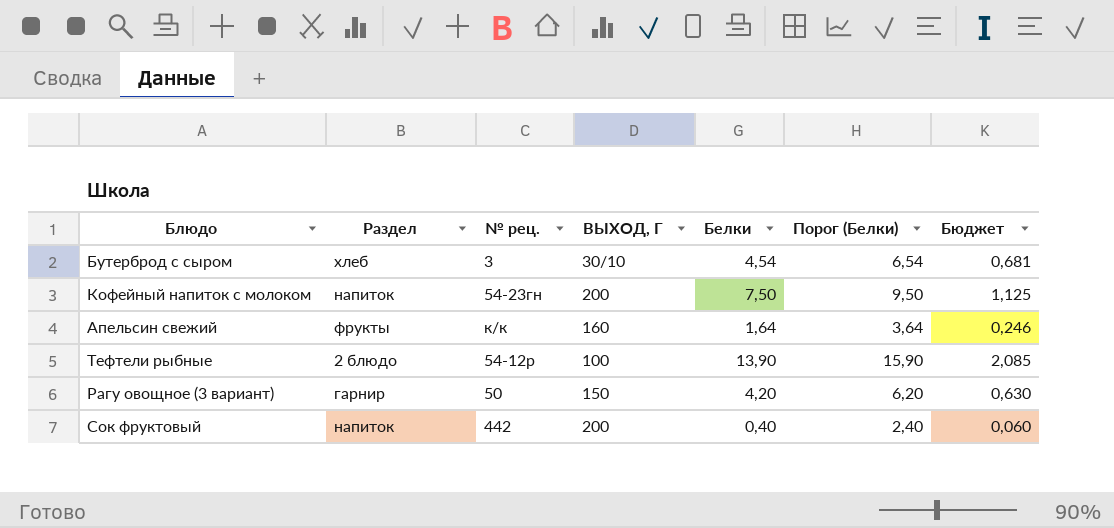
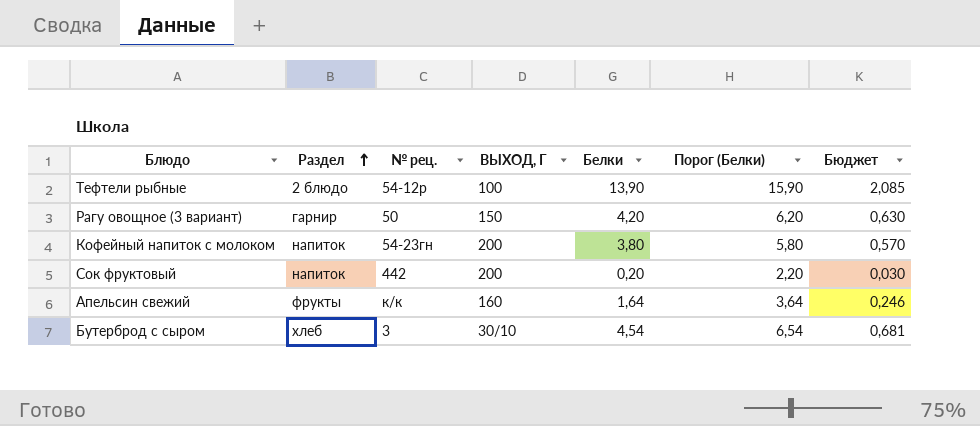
row order: none -> Раздел ascending
Кофейный напиток с молоком | Белки: 7,50 -> 3,80
Кофейный напиток с молоком | Порог (Белки): 9,50 -> 5,80
Кофейный напиток с молоком | Бюджет: 1,125 -> 0,570
Сок фруктовый | Белки: 0,40 -> 0,20
Сок фруктовый | Порог (Белки): 2,40 -> 2,20
Сок фруктовый | Бюджет: 0,060 -> 0,030

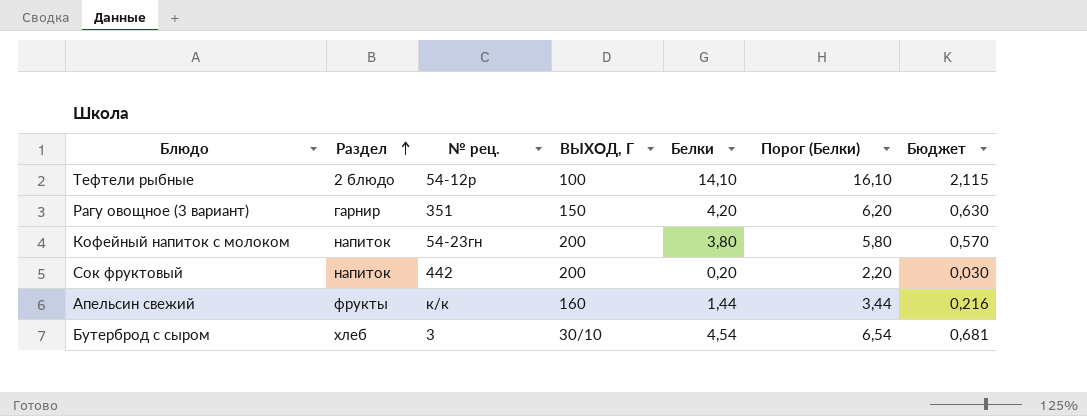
Тефтели рыбные | Белки: 13,90 -> 14,10
Тефтели рыбные | Порог (Белки): 15,90 -> 16,10
Тефтели рыбные | Бюджет: 2,085 -> 2,115
Рагу овощное (3 вариант) | № рец.: 50 -> 351
Апельсин свежий | Белки: 1,64 -> 1,44
Апельсин свежий | Порог (Белки): 3,64 -> 3,44
Апельсин свежий | Бюджет: 0,246 -> 0,216

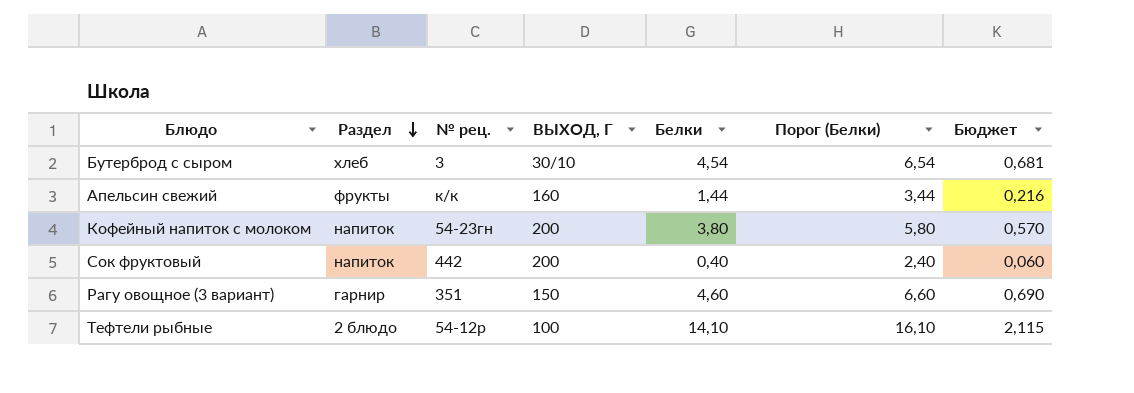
row order: Раздел ascending -> Раздел descending
Сок фруктовый | Белки: 0,20 -> 0,40
Сок фруктовый | Порог (Белки): 2,20 -> 2,40
Сок фруктовый | Бюджет: 0,030 -> 0,060
Рагу овощное (3 вариант) | Белки: 4,20 -> 4,60
Рагу овощное (3 вариант) | Порог (Белки): 6,20 -> 6,60
Рагу овощное (3 вариант) | Бюджет: 0,630 -> 0,690

